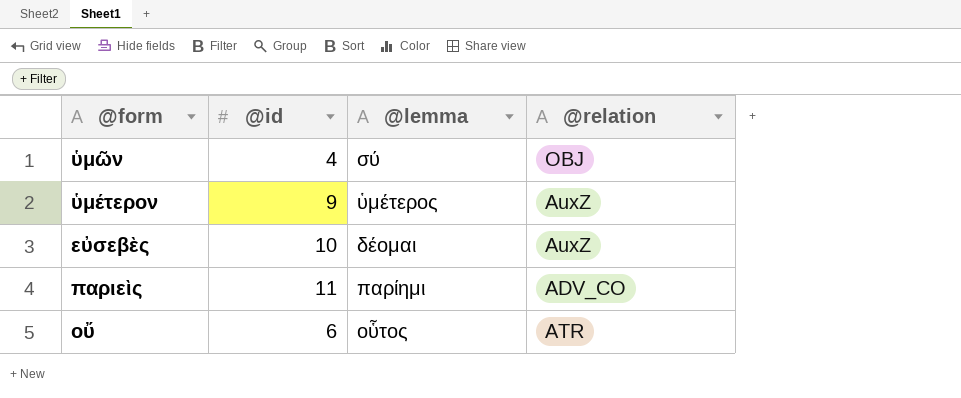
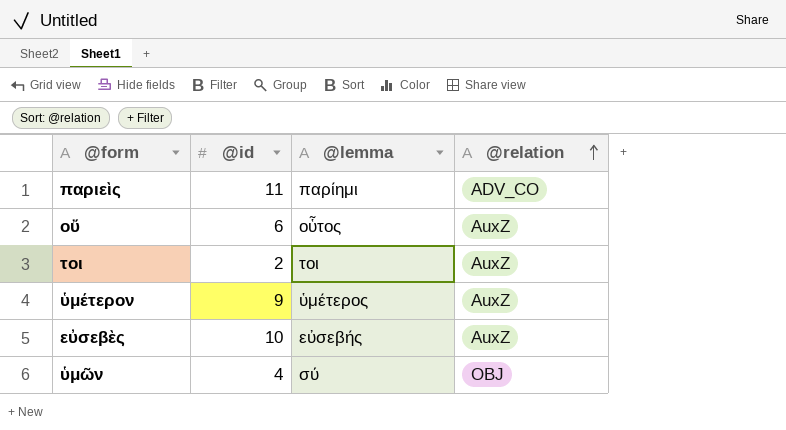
row order: none -> @relation ascending
οὔ | @relation: ATR -> AuxZ
row τοι: none -> 2 | τοι | AuxZ
εὐσεβὲς | @lemma: δέομαι -> εὐσεβής

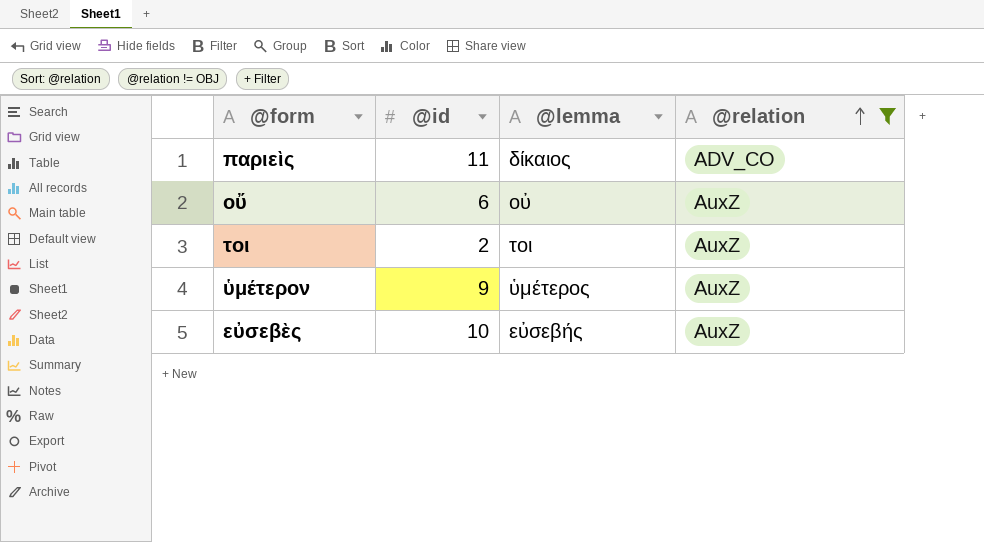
filter: none -> @relation != OBJ
παριεὶς | @lemma: παρίημι -> δίκαιος
οὔ | @lemma: οὗτος -> οὐ

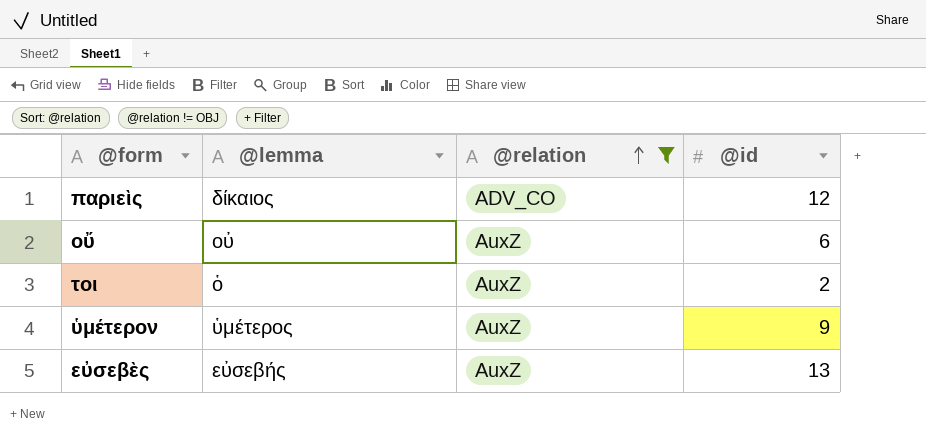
column @id | position: 2 -> 4
παριεὶς | @id: 11 -> 12
τοι | @lemma: τοι -> ὁ
εὐσεβὲς | @id: 10 -> 13

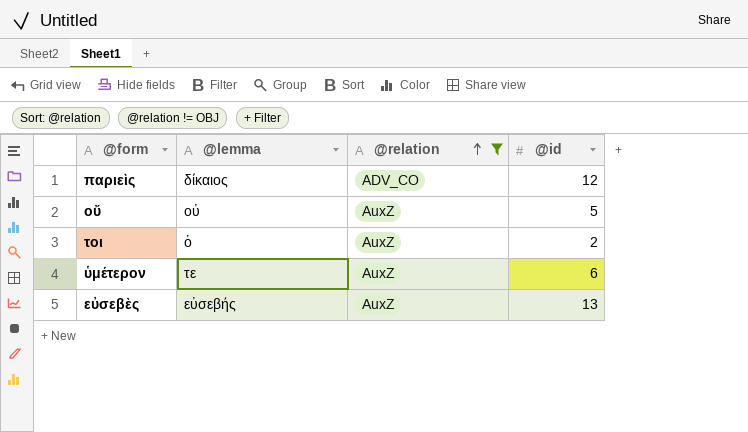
οὔ | @id: 6 -> 5
ὑμέτερον | @lemma: ὑμέτερος -> τε
ὑμέτερον | @id: 9 -> 6

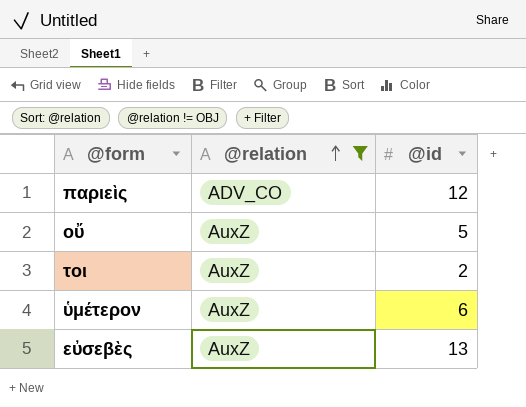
column @lemma | position: 2 -> none

